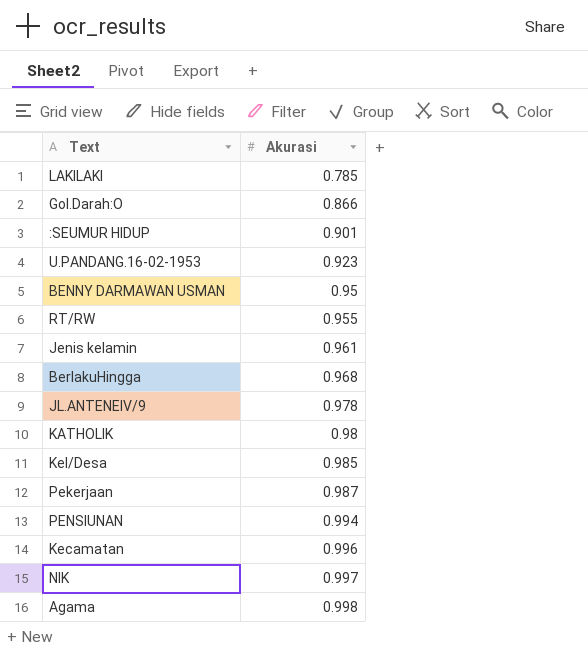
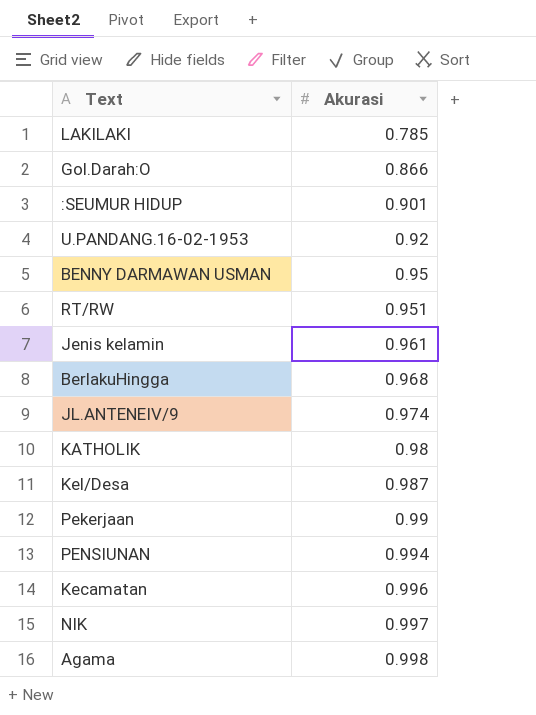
U.PANDANG.16-02-1953 | Akurasi: 0.923 -> 0.92
RT/RW | Akurasi: 0.955 -> 0.951
JL.ANTENEIV/9 | Akurasi: 0.978 -> 0.974
Kel/Desa | Akurasi: 0.985 -> 0.987
Pekerjaan | Akurasi: 0.987 -> 0.99

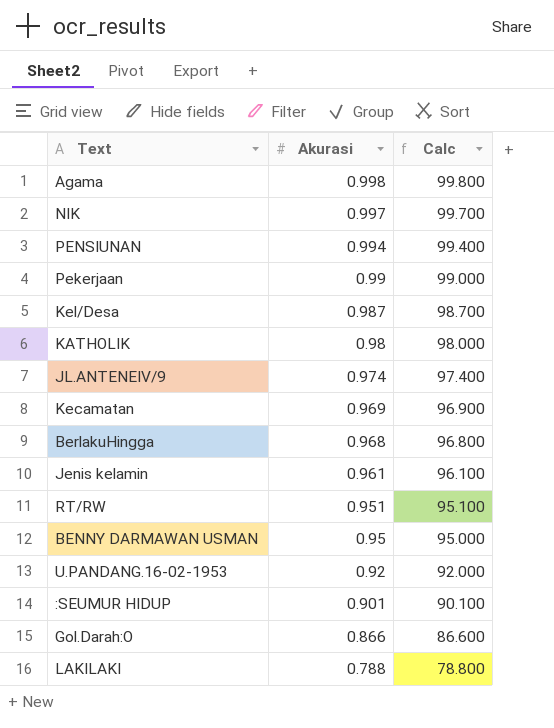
row order: Akurasi ascending -> Akurasi descending
column Calc | formula: none -> [Akurasi] * 100
Kecamatan | Akurasi: 0.996 -> 0.969
LAKILAKI | Akurasi: 0.785 -> 0.788

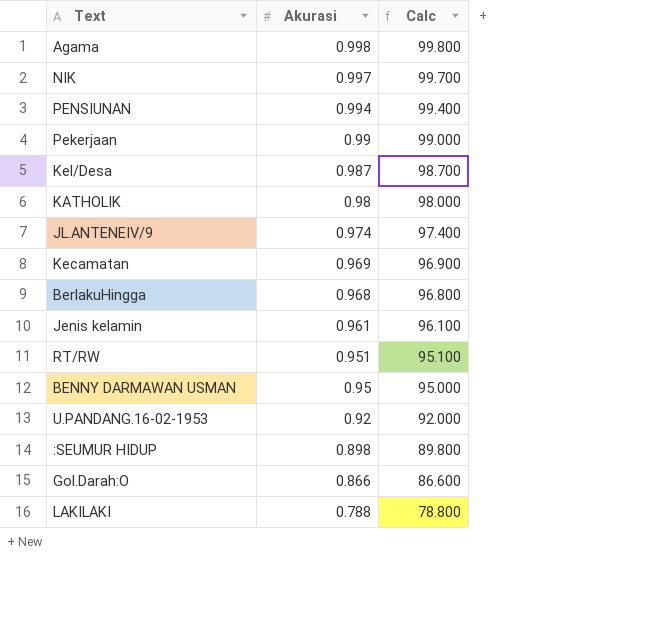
:SEUMUR HIDUP | Akurasi: 0.901 -> 0.898
:SEUMUR HIDUP | Calc: 90.100 -> 89.800

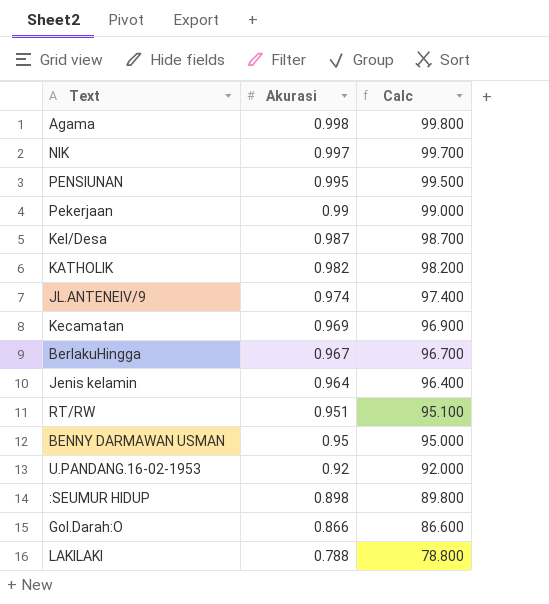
PENSIUNAN | Akurasi: 0.994 -> 0.995
PENSIUNAN | Calc: 99.400 -> 99.500
KATHOLIK | Akurasi: 0.98 -> 0.982
KATHOLIK | Calc: 98.000 -> 98.200
BerlakuHingga | Akurasi: 0.968 -> 0.967
BerlakuHingga | Calc: 96.800 -> 96.700
Jenis kelamin | Akurasi: 0.961 -> 0.964
Jenis kelamin | Calc: 96.100 -> 96.400

